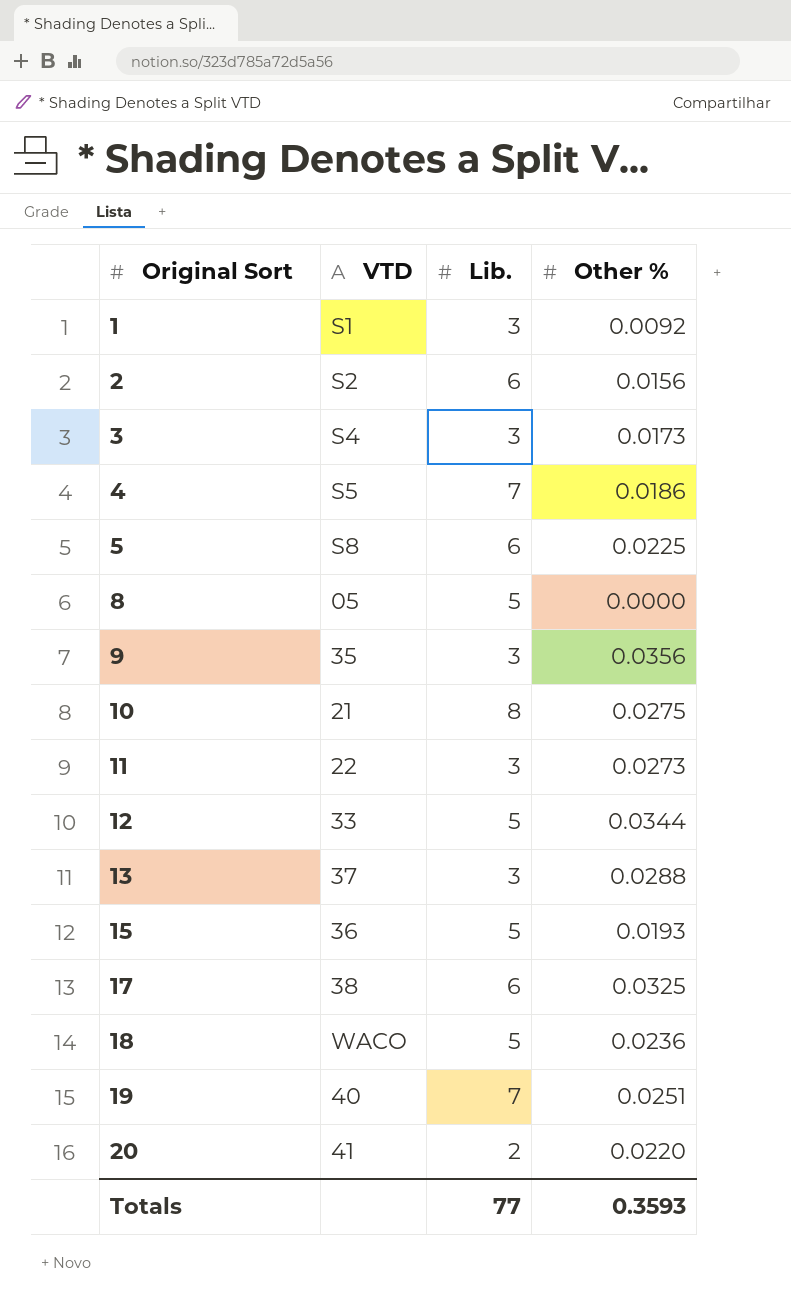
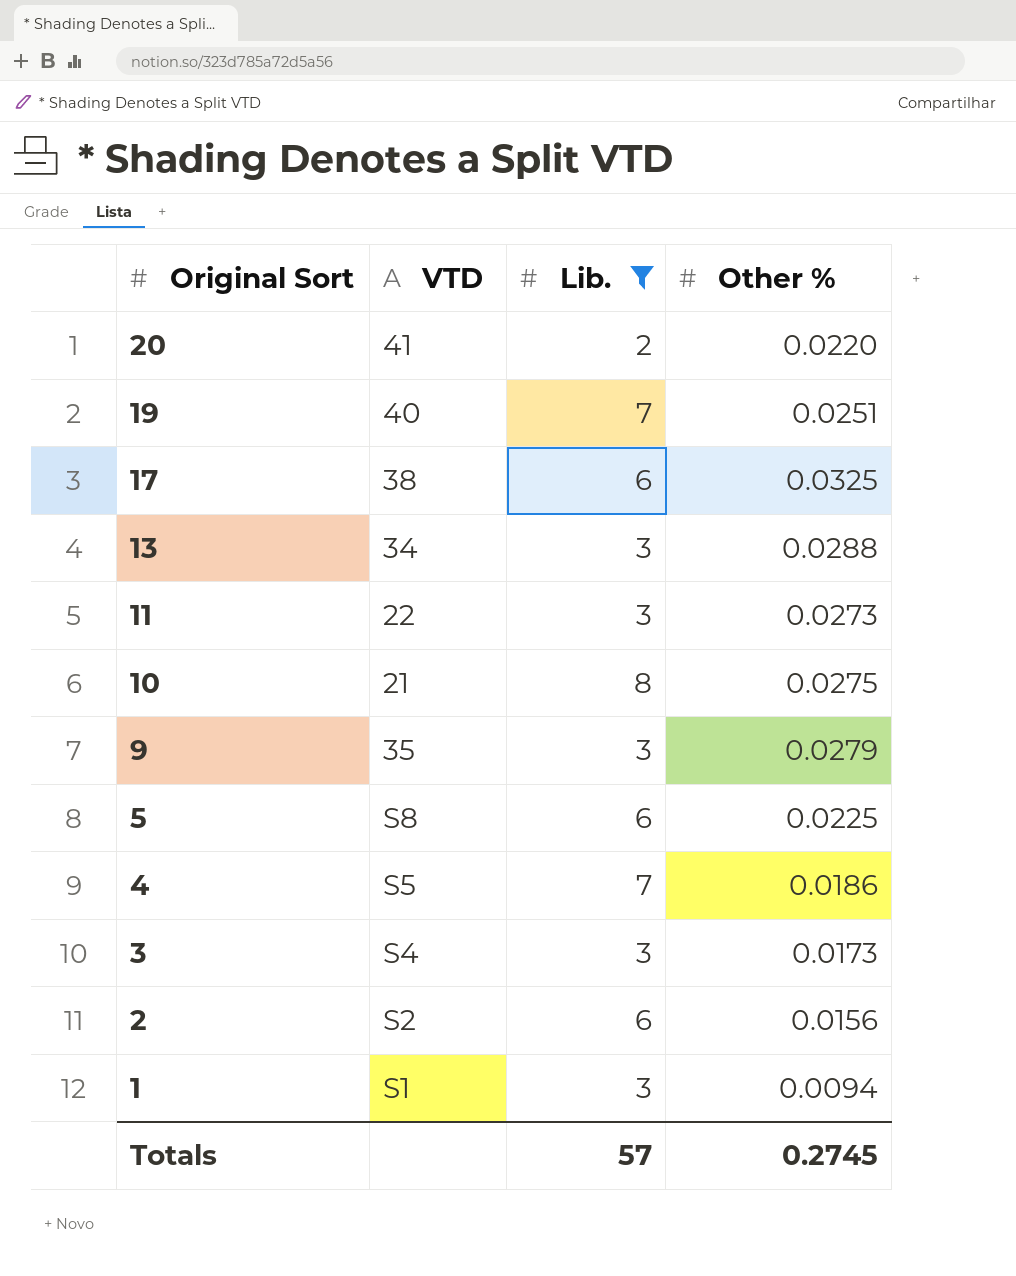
filter: none -> Lib. != 5
row order: Original Sort ascending -> Original Sort descending
13 | VTD: 37 -> 34
9 | Other %: 0.0356 -> 0.0279
1 | Other %: 0.0092 -> 0.0094
Totals | Lib.: 77 -> 57
Totals | Other %: 0.3593 -> 0.2745

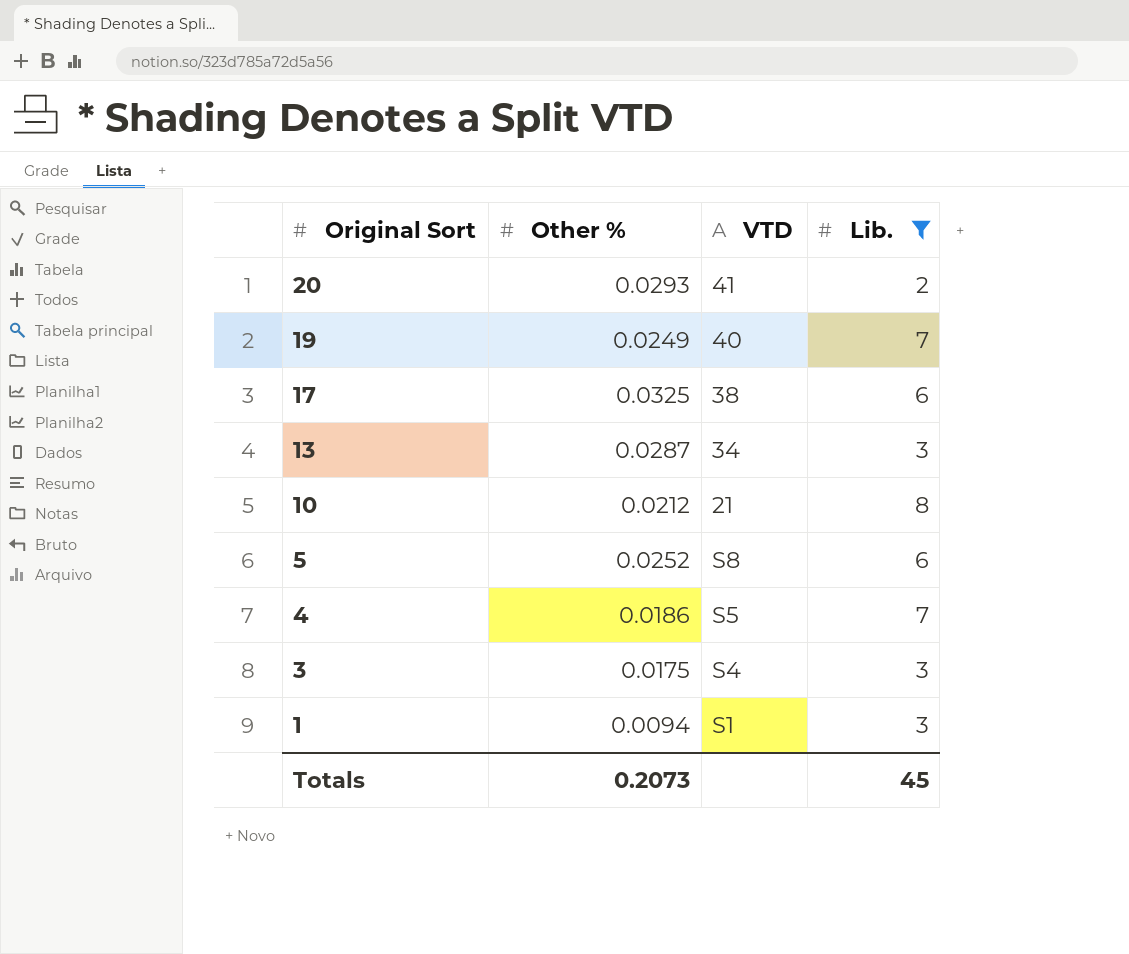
column Other % | position: 4 -> 2
row 11: 22 | 3 | 0.0273 -> none
row 9: 35 | 3 | 0.0279 -> none
row 2: S2 | 6 | 0.0156 -> none
20 | Other %: 0.0220 -> 0.0293
19 | Other %: 0.0251 -> 0.0249
13 | Other %: 0.0288 -> 0.0287
10 | Other %: 0.0275 -> 0.0212
5 | Other %: 0.0225 -> 0.0252
3 | Other %: 0.0173 -> 0.0175
Totals | Other %: 0.2745 -> 0.2073
Totals | Lib.: 57 -> 45

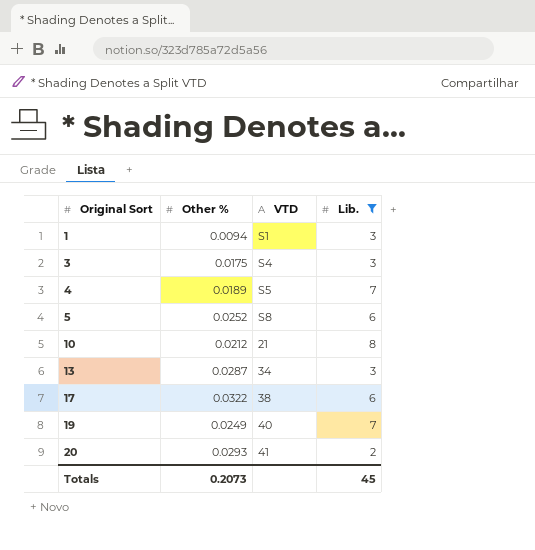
row order: Original Sort descending -> Original Sort ascending
4 | Other %: 0.0186 -> 0.0189
17 | Other %: 0.0325 -> 0.0322

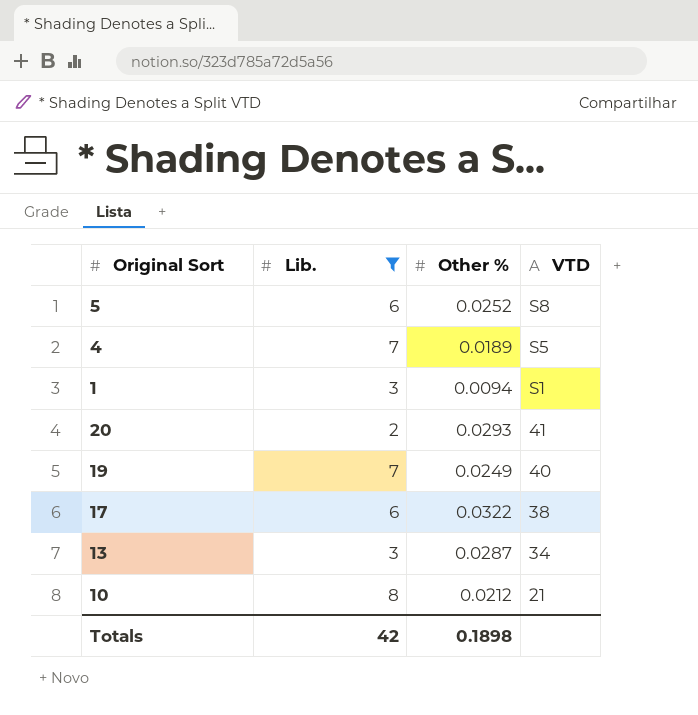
row order: Original Sort ascending -> VTD descending
column Lib. | position: 4 -> 2
row 3: 0.0175 | S4 | 3 -> none
Totals | Lib.: 45 -> 42
Totals | Other %: 0.2073 -> 0.1898

